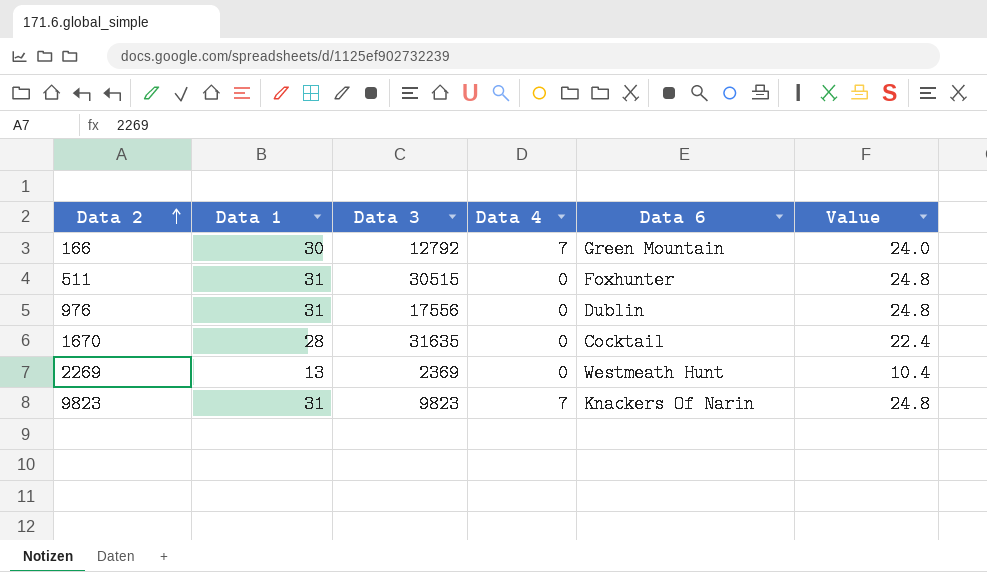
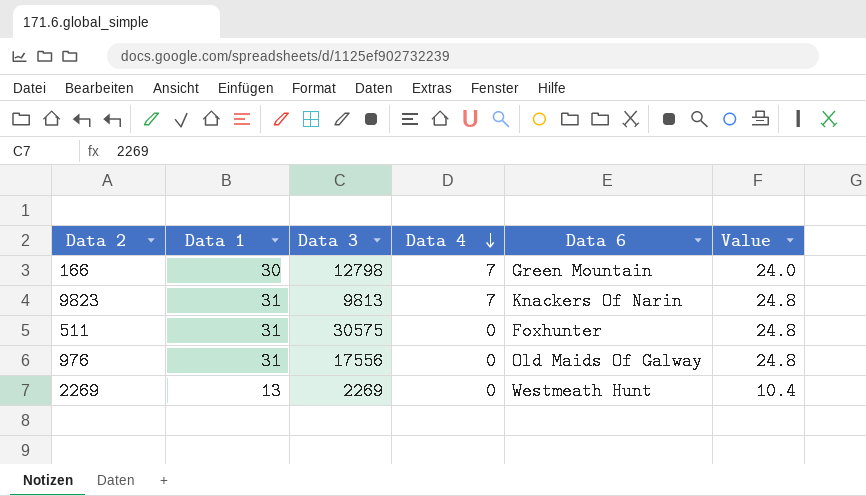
row order: Data 2 ascending -> Data 4 descending
row 1670: 28 | 31635 | 0 | Cocktail | 22.4 -> none
166 | Data 3: 12792 -> 12798
9823 | Data 3: 9823 -> 9813
511 | Data 3: 30515 -> 30575
976 | Data 6: Dublin -> Old Maids Of Galway
2269 | Data 3: 2369 -> 2269

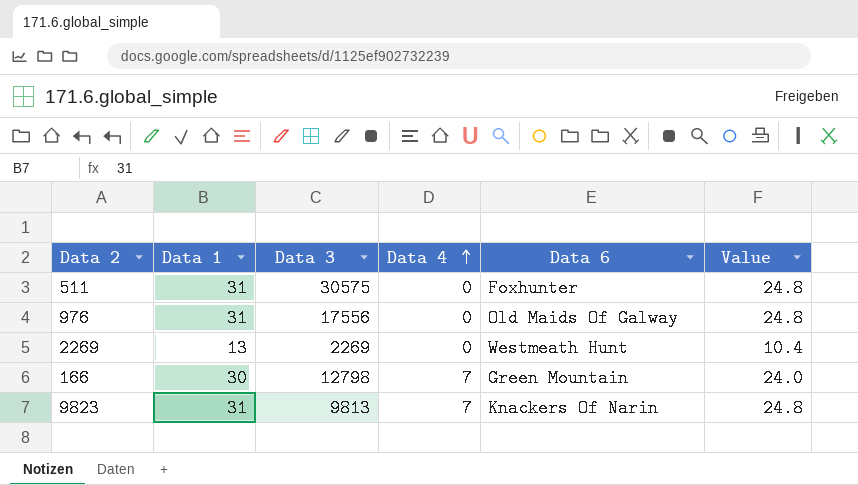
row order: Data 4 descending -> Data 4 ascending

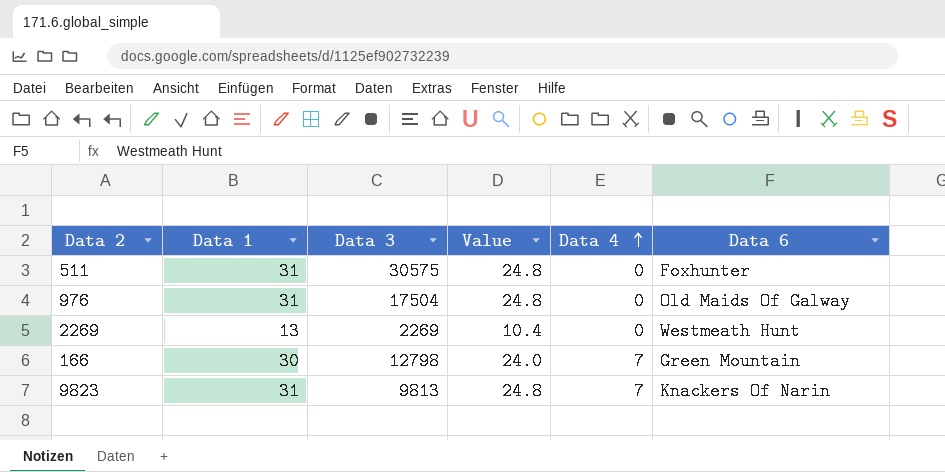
column Value | position: 6 -> 4
976 | Data 3: 17556 -> 17504

